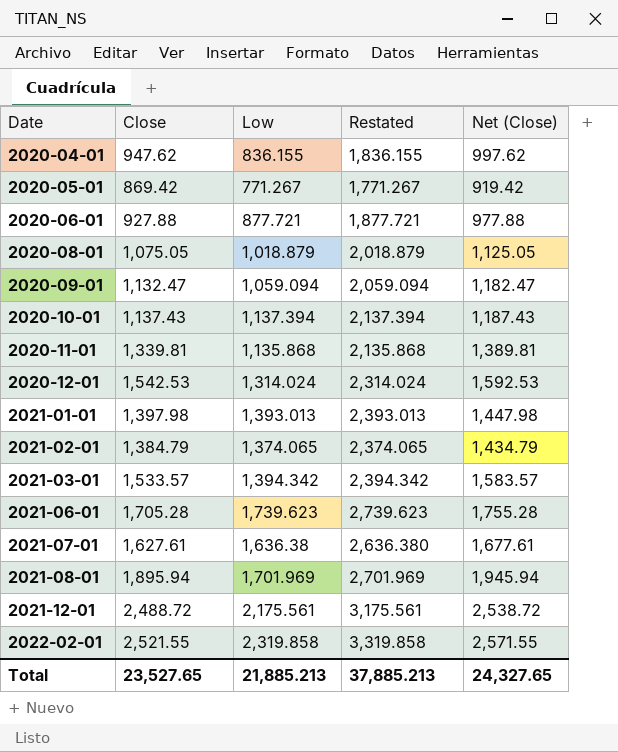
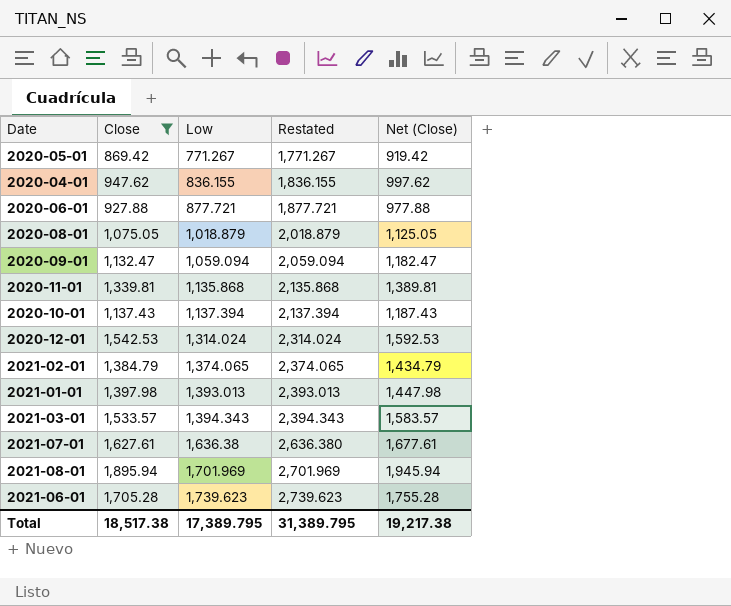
filter: none -> Close <= 1,895.94
row order: Date ascending -> Low ascending
2021-03-01 | Low: 1,394.342 -> 1,394.343
2021-03-01 | Restated: 2,394.342 -> 2,394.343
Total | Close: 23,527.65 -> 18,517.38
Total | Low: 21,885.213 -> 17,389.795
Total | Restated: 37,885.213 -> 31,389.795
Total | Net (Close): 24,327.65 -> 19,217.38

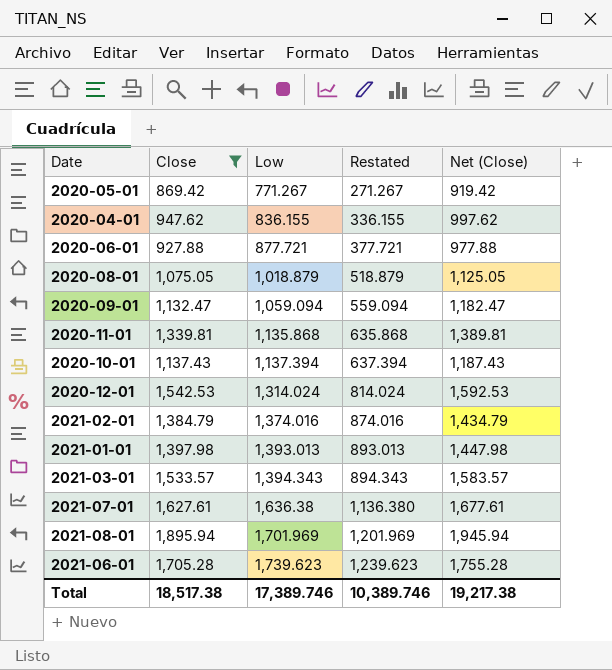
column Restated | formula: [Low] + 1000 -> [Low] - 500
2021-02-01 | Low: 1,374.065 -> 1,374.016
Total | Low: 17,389.795 -> 17,389.746
Total | Restated: 31,389.795 -> 10,389.746

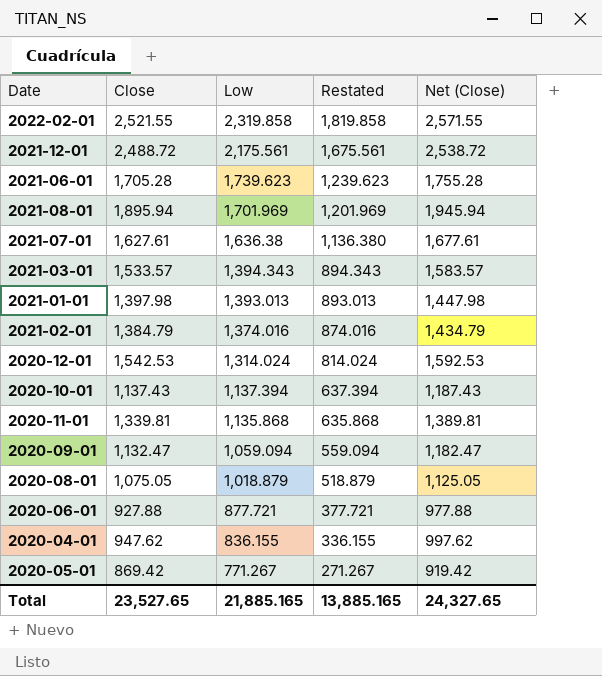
filter: Close <= 1,895.94 -> none
row order: Low ascending -> Low descending
Total | Close: 18,517.38 -> 23,527.65
Total | Low: 17,389.746 -> 21,885.165
Total | Restated: 10,389.746 -> 13,885.165
Total | Net (Close): 19,217.38 -> 24,327.65

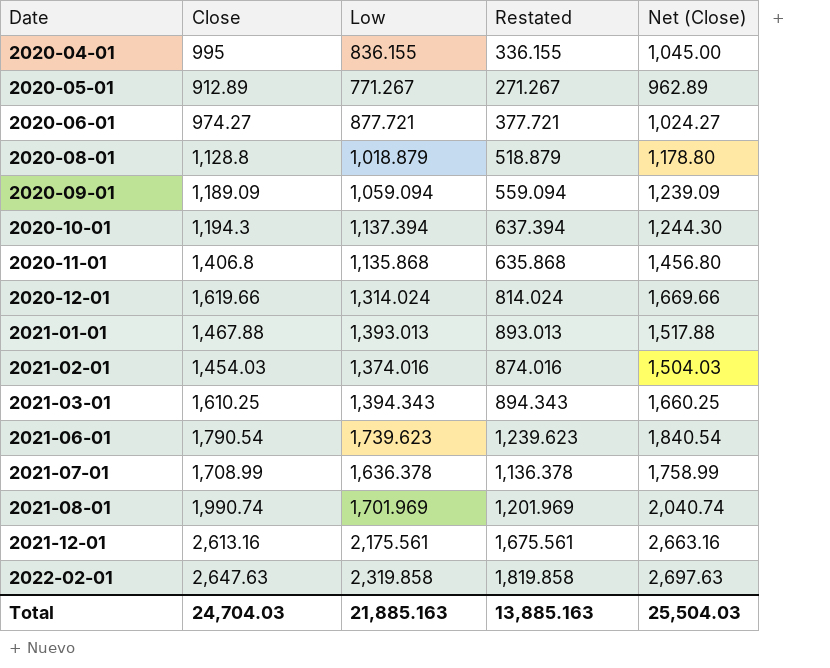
row order: Low descending -> Date ascending
2020-04-01 | Close: 947.62 -> 995
2020-04-01 | Net (Close): 997.62 -> 1,045.00
2020-05-01 | Close: 869.42 -> 912.89
2020-05-01 | Net (Close): 919.42 -> 962.89
2020-06-01 | Close: 927.88 -> 974.27
2020-06-01 | Net (Close): 977.88 -> 1,024.27
2020-08-01 | Close: 1,075.05 -> 1,128.8
2020-08-01 | Net (Close): 1,125.05 -> 1,178.80
2020-09-01 | Close: 1,132.47 -> 1,189.09
2020-09-01 | Net (Close): 1,182.47 -> 1,239.09
2020-10-01 | Close: 1,137.43 -> 1,194.3
2020-10-01 | Net (Close): 1,187.43 -> 1,244.30
2020-11-01 | Close: 1,339.81 -> 1,406.8
2020-11-01 | Net (Close): 1,389.81 -> 1,456.80
2020-12-01 | Close: 1,542.53 -> 1,619.66
2020-12-01 | Net (Close): 1,592.53 -> 1,669.66
2021-01-01 | Close: 1,397.98 -> 1,467.88
2021-01-01 | Net (Close): 1,447.98 -> 1,517.88
2021-02-01 | Close: 1,384.79 -> 1,454.03
2021-02-01 | Net (Close): 1,434.79 -> 1,504.03
2021-03-01 | Close: 1,533.57 -> 1,610.25
2021-03-01 | Net (Close): 1,583.57 -> 1,660.25
2021-06-01 | Close: 1,705.28 -> 1,790.54
2021-06-01 | Net (Close): 1,755.28 -> 1,840.54
2021-07-01 | Close: 1,627.61 -> 1,708.99
2021-07-01 | Low: 1,636.38 -> 1,636.378
2021-07-01 | Restated: 1,136.380 -> 1,136.378
2021-07-01 | Net (Close): 1,677.61 -> 1,758.99
2021-08-01 | Close: 1,895.94 -> 1,990.74
2021-08-01 | Net (Close): 1,945.94 -> 2,040.74
2021-12-01 | Close: 2,488.72 -> 2,613.16
2021-12-01 | Net (Close): 2,538.72 -> 2,663.16
2022-02-01 | Close: 2,521.55 -> 2,647.63
2022-02-01 | Net (Close): 2,571.55 -> 2,697.63
Total | Close: 23,527.65 -> 24,704.03
Total | Low: 21,885.165 -> 21,885.163
Total | Restated: 13,885.165 -> 13,885.163
Total | Net (Close): 24,327.65 -> 25,504.03

